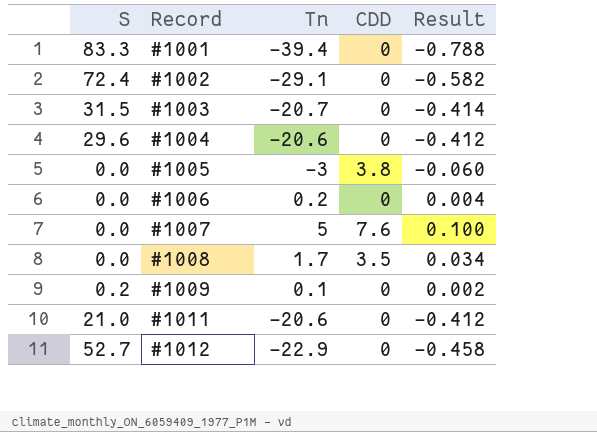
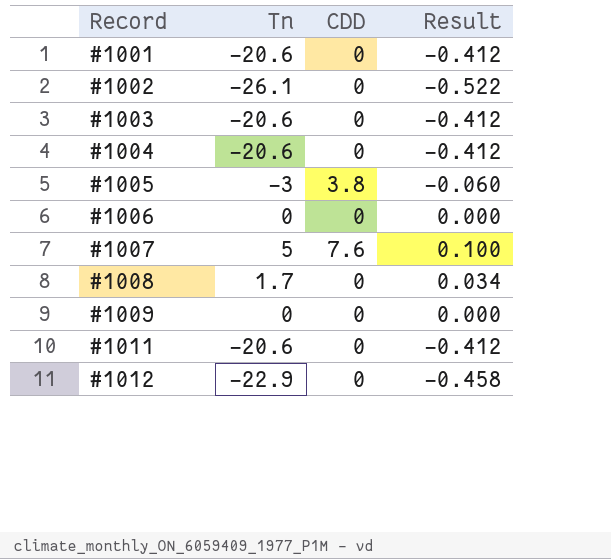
column S | position: 1 -> none
#1001 | Tn: -39.4 -> -20.6
#1001 | Result: -0.788 -> -0.412
#1002 | Tn: -29.1 -> -26.1
#1002 | Result: -0.582 -> -0.522
#1003 | Tn: -20.7 -> -20.6
#1003 | Result: -0.414 -> -0.412
#1006 | Tn: 0.2 -> 0
#1006 | Result: 0.004 -> 0.000
#1008 | CDD: 3.5 -> 0
#1009 | Tn: 0.1 -> 0
#1009 | Result: 0.002 -> 0.000

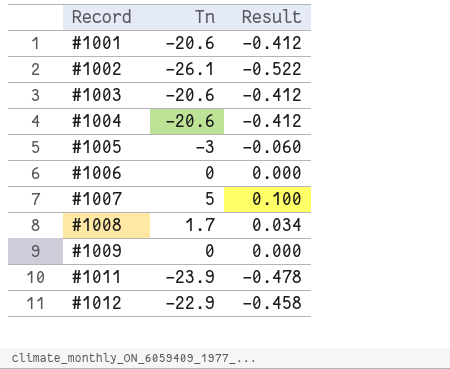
column CDD | position: 3 -> none
#1011 | Tn: -20.6 -> -23.9
#1011 | Result: -0.412 -> -0.478

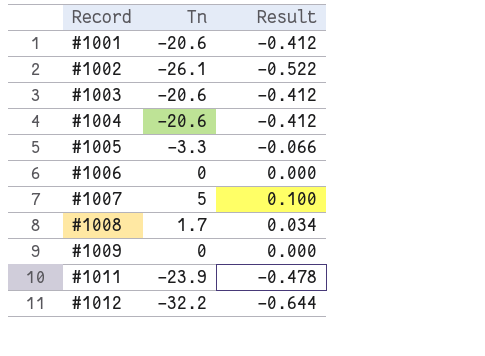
#1005 | Tn: -3 -> -3.3
#1005 | Result: -0.060 -> -0.066
#1012 | Tn: -22.9 -> -32.2
#1012 | Result: -0.458 -> -0.644

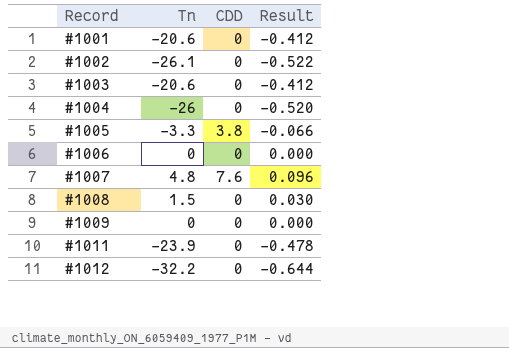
column CDD | position: none -> 3
#1004 | Tn: -20.6 -> -26
#1004 | Result: -0.412 -> -0.520
#1007 | Tn: 5 -> 4.8
#1007 | Result: 0.100 -> 0.096
#1008 | Tn: 1.7 -> 1.5
#1008 | Result: 0.034 -> 0.030

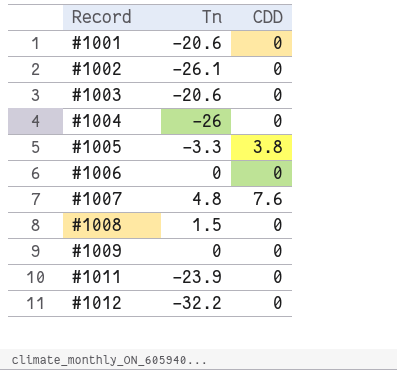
column Result | formula: [Tn] * 0.02 -> none

